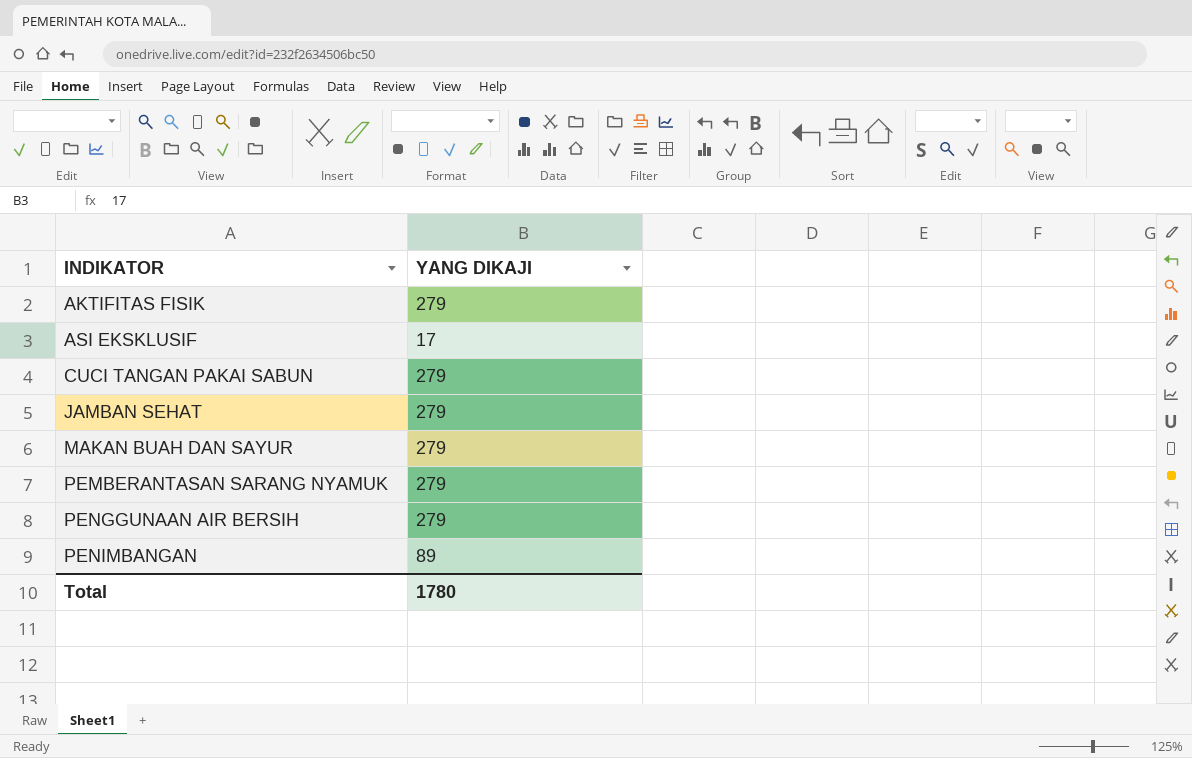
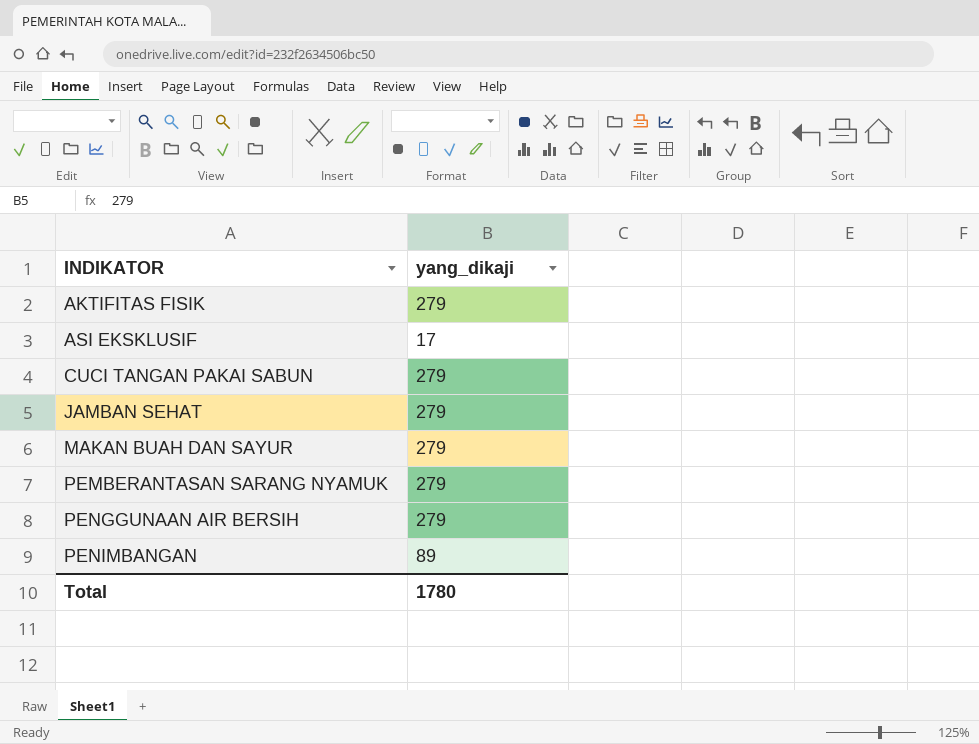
column name: YANG DIKAJI -> yang_dikaji

